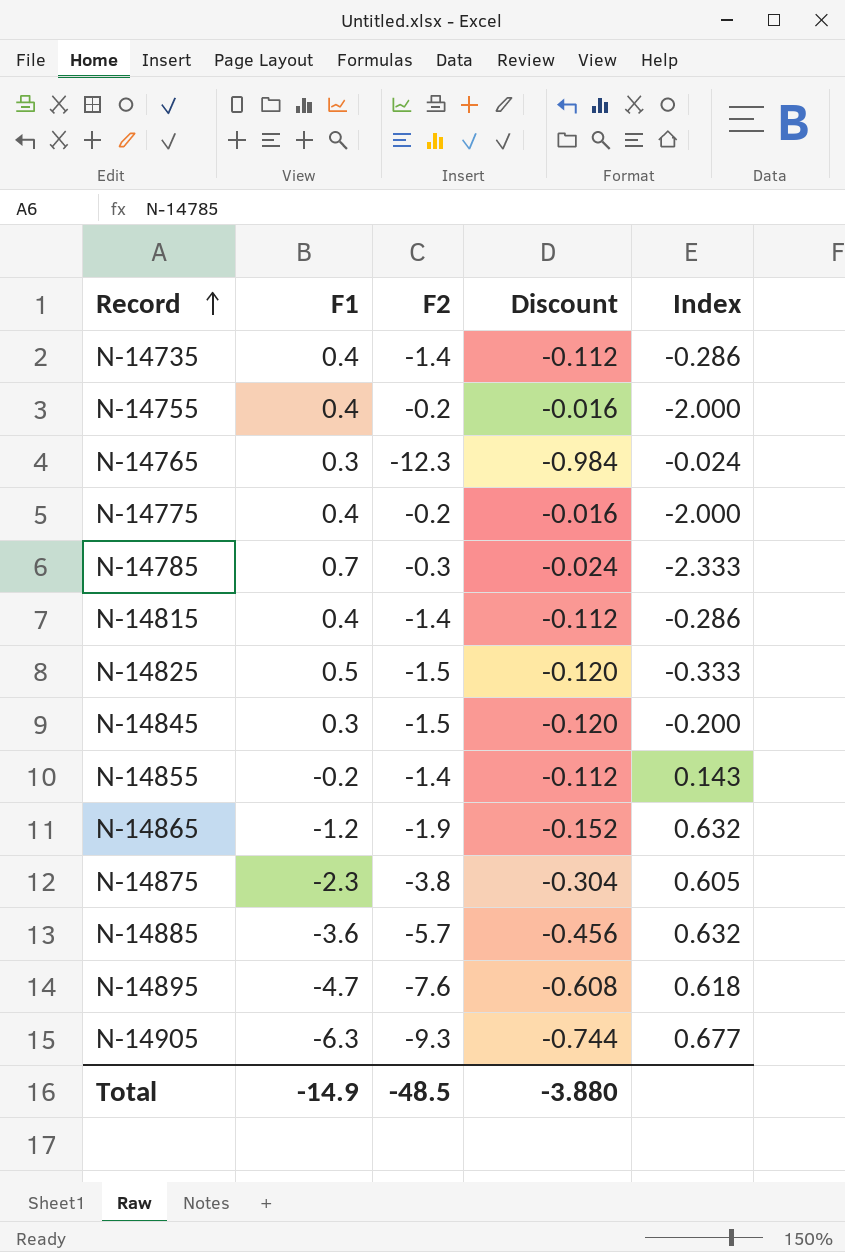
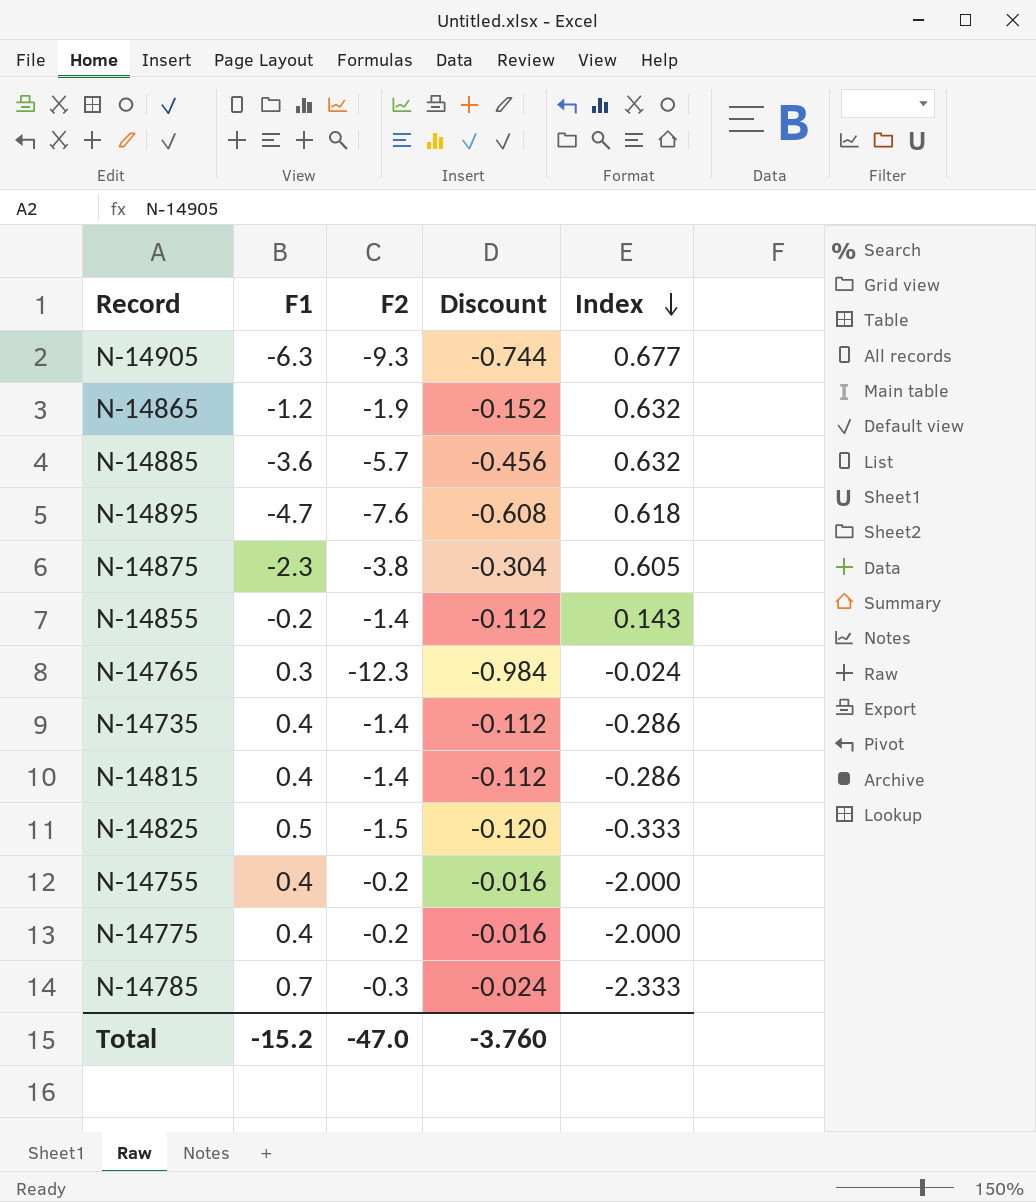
row order: Record ascending -> Index descending
row N-14845: 0.3 | -1.5 | -0.120 | -0.200 -> none
Total | F1: -14.9 -> -15.2
Total | F2: -48.5 -> -47.0
Total | Discount: -3.880 -> -3.760

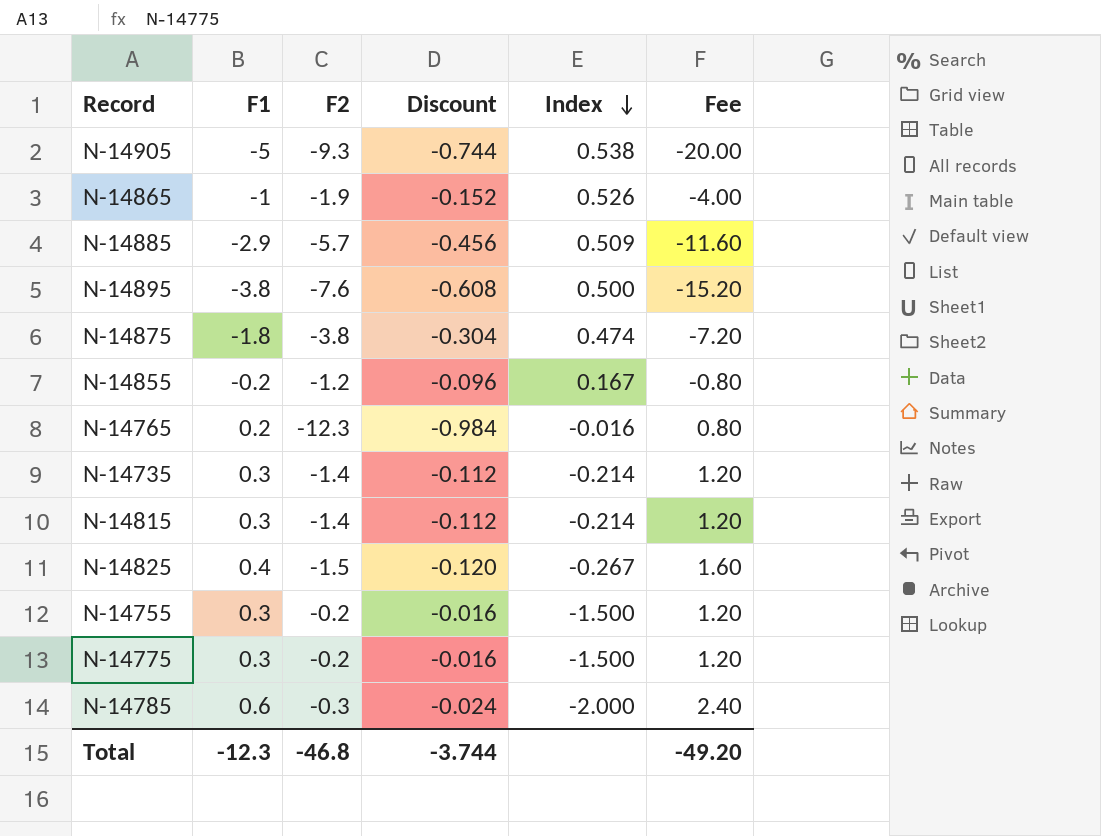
column Fee | formula: none -> [F1] * 4
N-14905 | F1: -6.3 -> -5
N-14905 | Index: 0.677 -> 0.538
N-14865 | F1: -1.2 -> -1
N-14865 | Index: 0.632 -> 0.526
N-14885 | F1: -3.6 -> -2.9
N-14885 | Index: 0.632 -> 0.509
N-14895 | F1: -4.7 -> -3.8
N-14895 | Index: 0.618 -> 0.500
N-14875 | F1: -2.3 -> -1.8
N-14875 | Index: 0.605 -> 0.474
N-14855 | F2: -1.4 -> -1.2
N-14855 | Discount: -0.112 -> -0.096
N-14855 | Index: 0.143 -> 0.167
N-14765 | F1: 0.3 -> 0.2
N-14765 | Index: -0.024 -> -0.016
N-14735 | F1: 0.4 -> 0.3
N-14735 | Index: -0.286 -> -0.214
N-14815 | F1: 0.4 -> 0.3
N-14815 | Index: -0.286 -> -0.214
N-14825 | F1: 0.5 -> 0.4
N-14825 | Index: -0.333 -> -0.267
N-14755 | F1: 0.4 -> 0.3
N-14755 | Index: -2.000 -> -1.500
N-14775 | F1: 0.4 -> 0.3
N-14775 | Index: -2.000 -> -1.500
N-14785 | F1: 0.7 -> 0.6
N-14785 | Index: -2.333 -> -2.000
Total | F1: -15.2 -> -12.3
Total | F2: -47.0 -> -46.8
Total | Discount: -3.760 -> -3.744

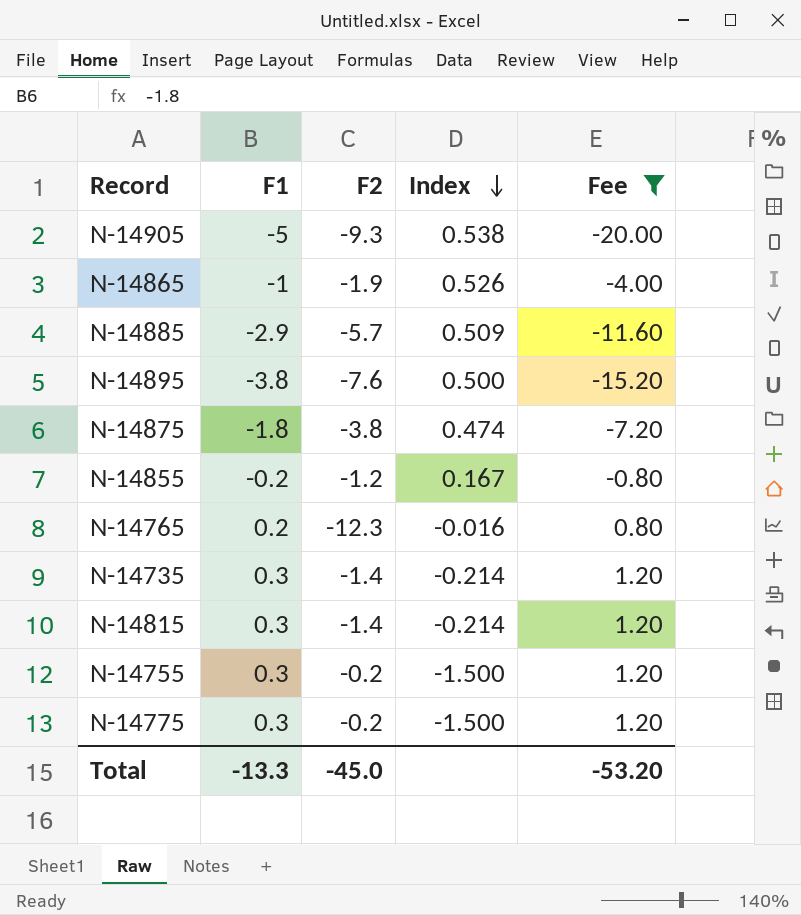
filter: none -> Fee <= 1.20
column Discount | formula: [F2] * 0.08 -> none
Total | F1: -12.3 -> -13.3
Total | F2: -46.8 -> -45.0
Total | Fee: -49.20 -> -53.20

